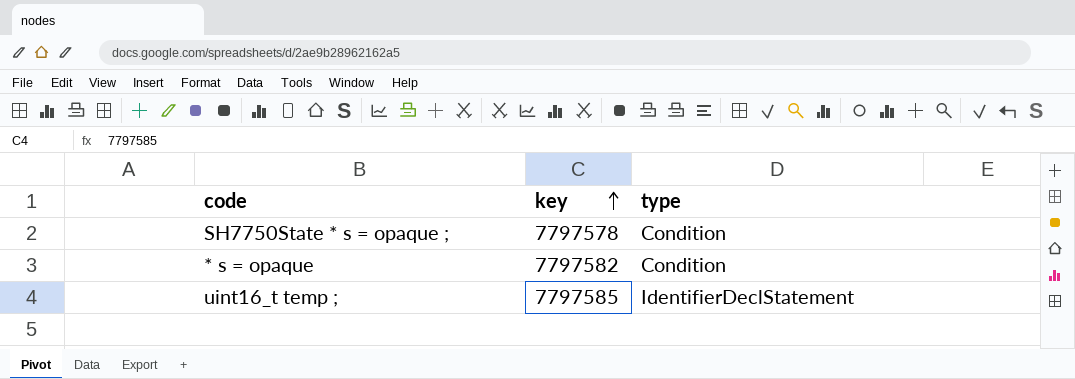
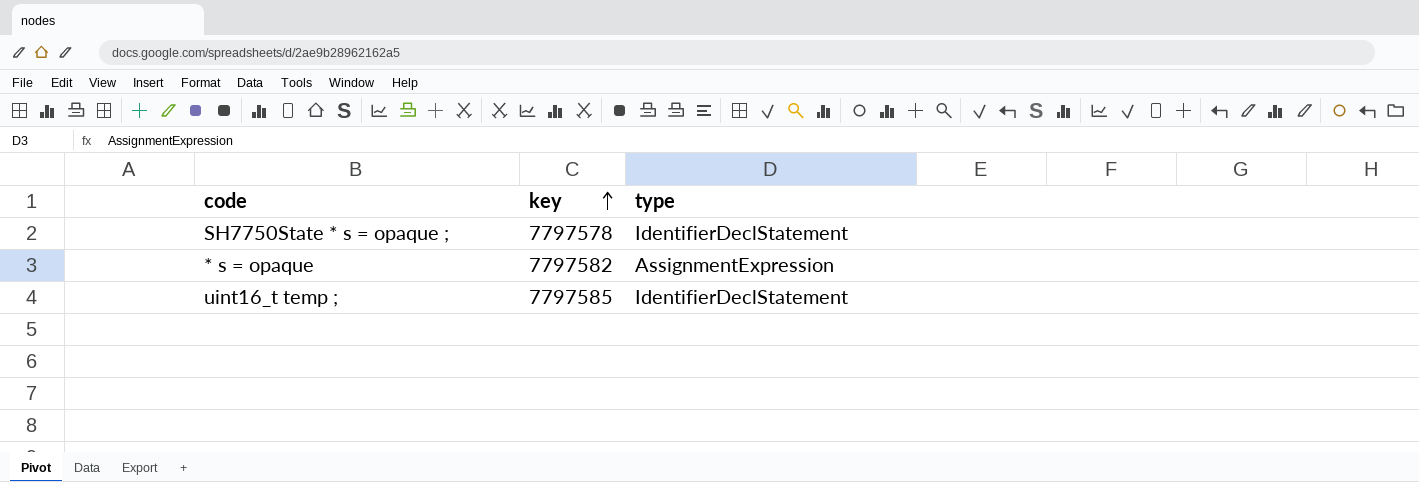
SH7750State * s = opaque ; | type: Condition -> IdentifierDeclStatement
* s = opaque | type: Condition -> AssignmentExpression

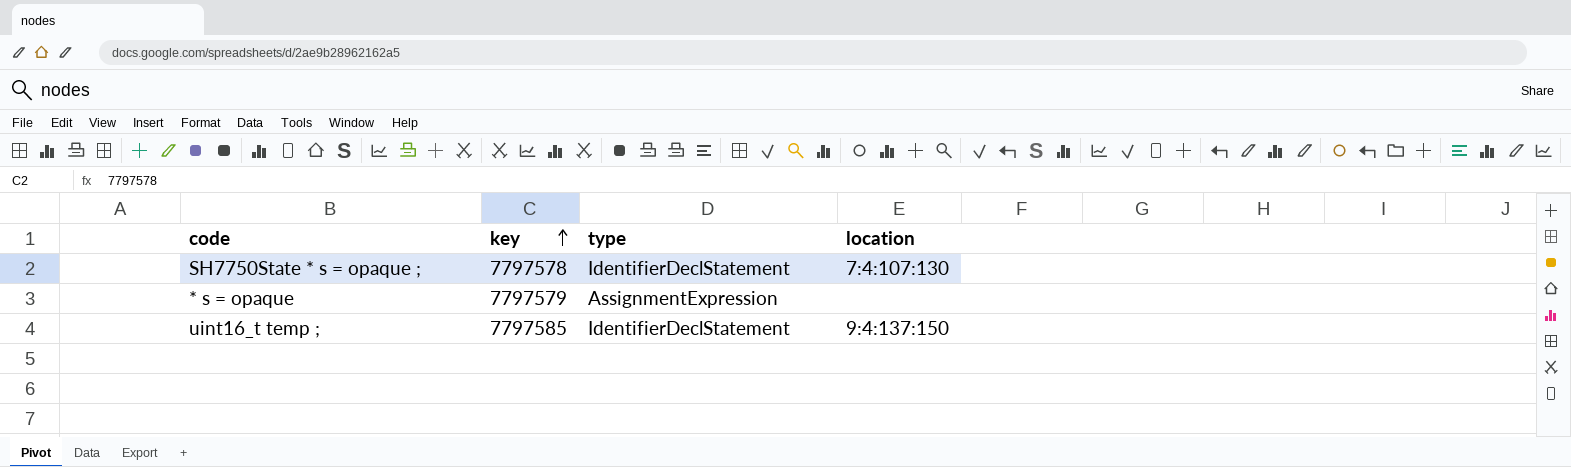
column location | position: none -> 4
* s = opaque | key: 7797582 -> 7797579

